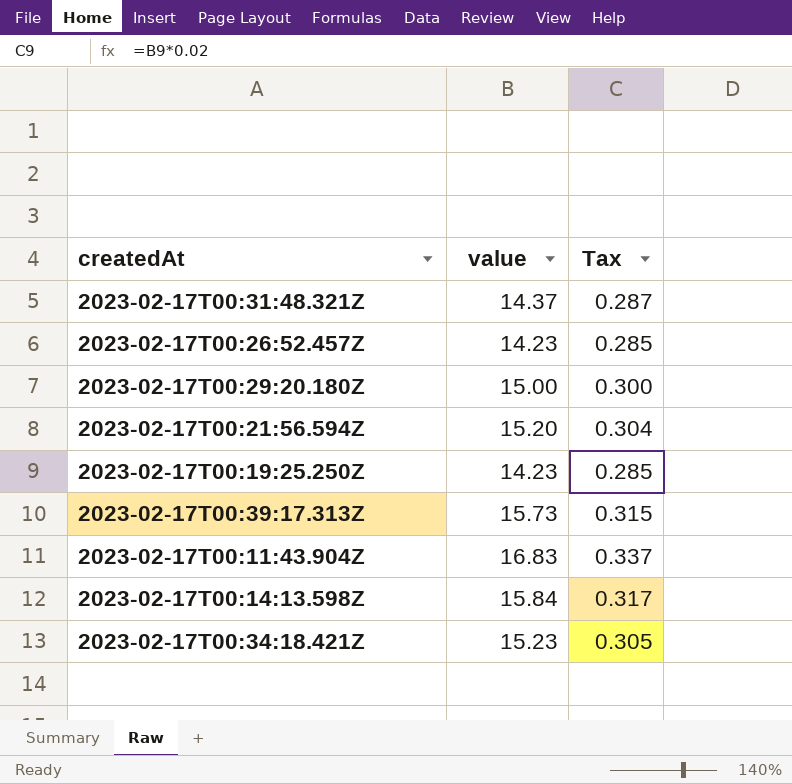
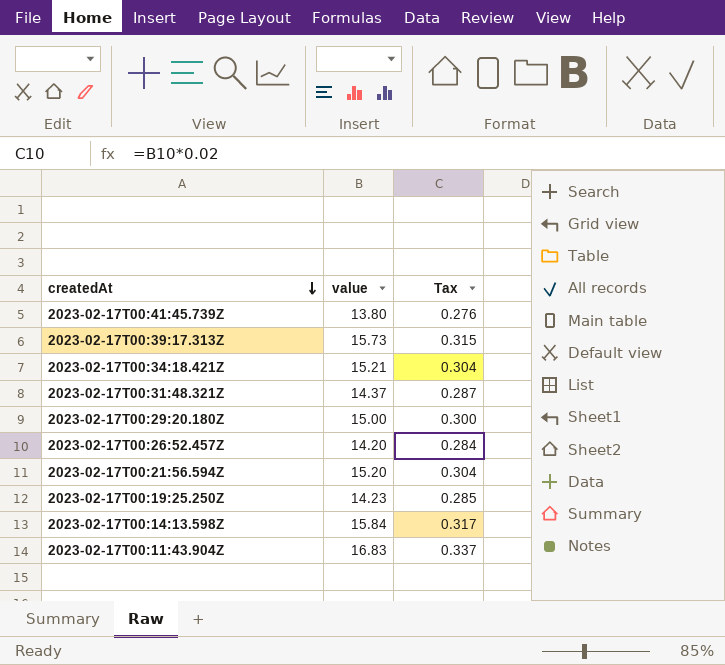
row order: none -> createdAt descending
row 2023-02-17T00:41:45.739Z: none -> 13.80 | 0.276
2023-02-17T00:34:18.421Z | value: 15.23 -> 15.21
2023-02-17T00:34:18.421Z | Tax: 0.305 -> 0.304
2023-02-17T00:26:52.457Z | value: 14.23 -> 14.20
2023-02-17T00:26:52.457Z | Tax: 0.285 -> 0.284

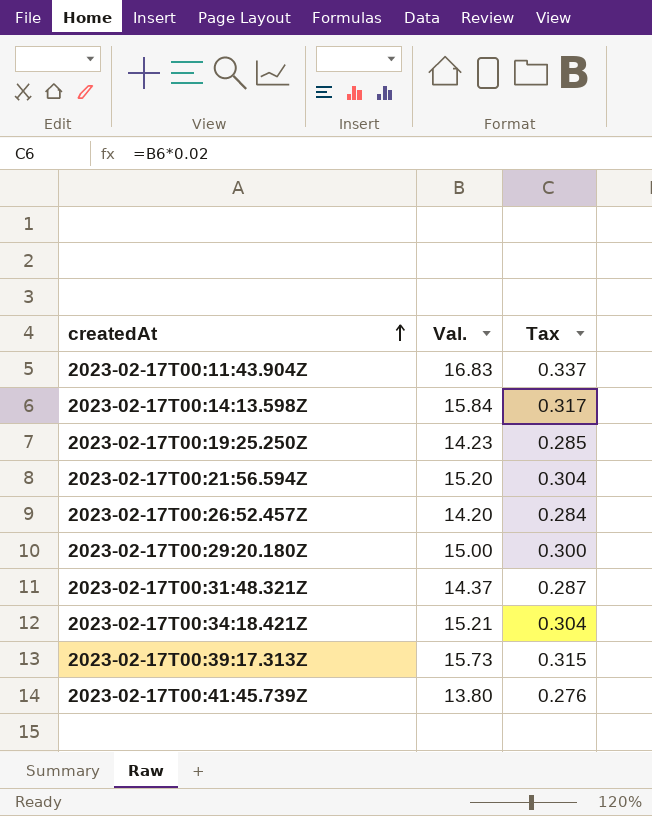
row order: createdAt descending -> createdAt ascending
column name: value -> Val.

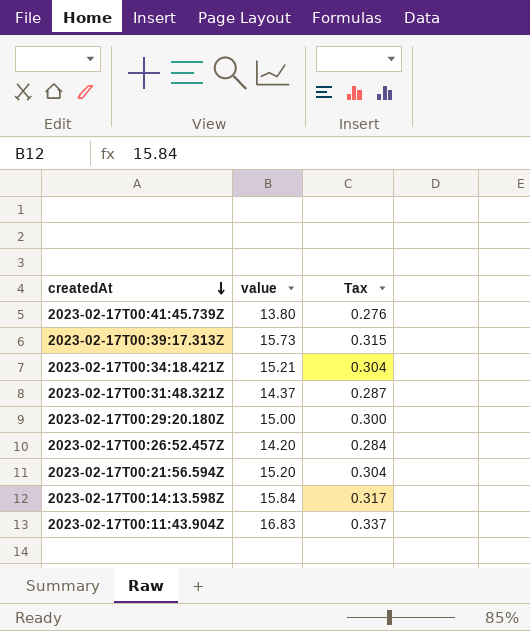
row order: createdAt ascending -> createdAt descending
column name: Val. -> value
row 2023-02-17T00:19:25.250Z: 14.23 | 0.285 -> none

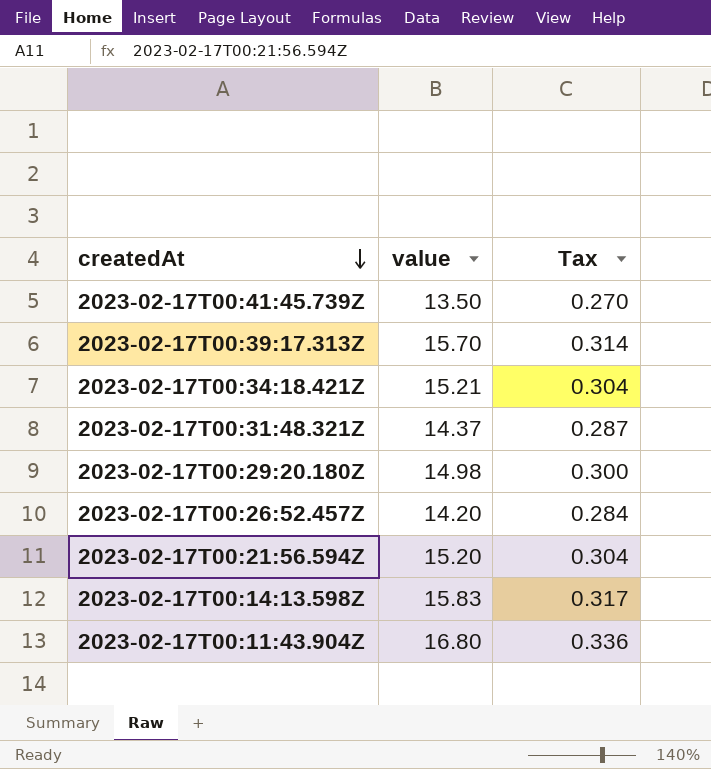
2023-02-17T00:41:45.739Z | value: 13.80 -> 13.50
2023-02-17T00:41:45.739Z | Tax: 0.276 -> 0.270
2023-02-17T00:39:17.313Z | value: 15.73 -> 15.70
2023-02-17T00:39:17.313Z | Tax: 0.315 -> 0.314
2023-02-17T00:29:20.180Z | value: 15.00 -> 14.98
2023-02-17T00:14:13.598Z | value: 15.84 -> 15.83
2023-02-17T00:11:43.904Z | value: 16.83 -> 16.80
2023-02-17T00:11:43.904Z | Tax: 0.337 -> 0.336

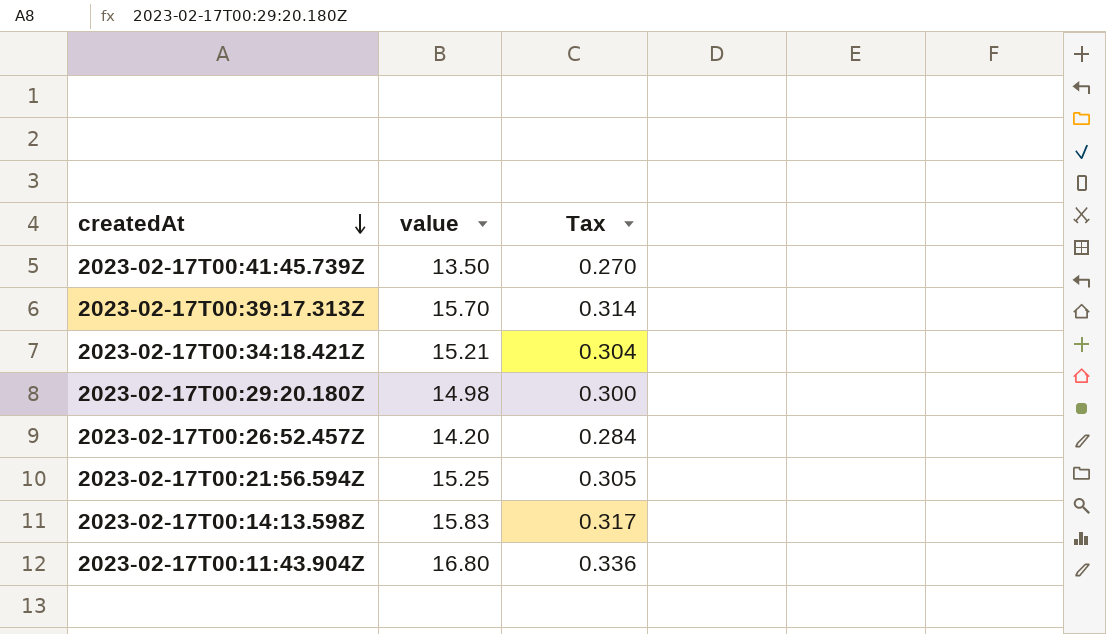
row 2023-02-17T00:31:48.321Z: 14.37 | 0.287 -> none
2023-02-17T00:21:56.594Z | value: 15.20 -> 15.25
2023-02-17T00:21:56.594Z | Tax: 0.304 -> 0.305

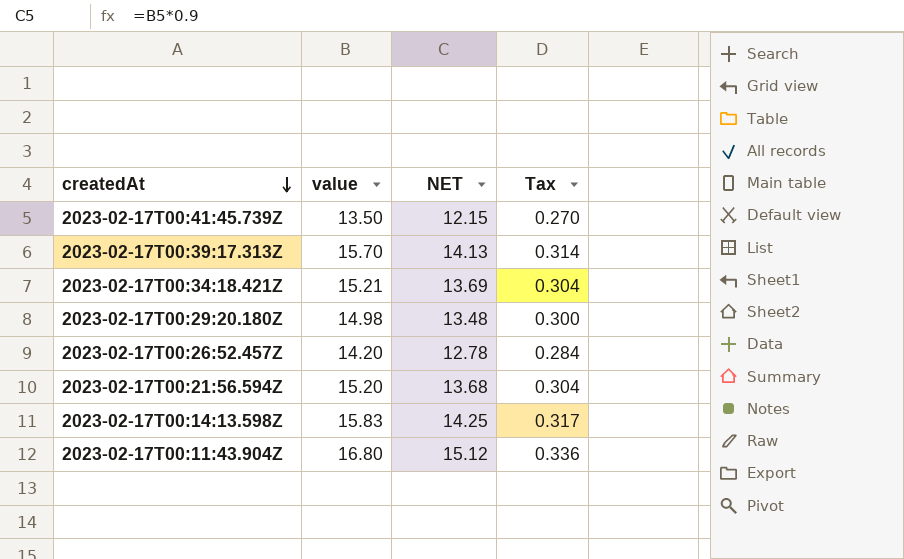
column NET | formula: none -> [value] * 0.9
2023-02-17T00:21:56.594Z | value: 15.25 -> 15.20
2023-02-17T00:21:56.594Z | Tax: 0.305 -> 0.304

